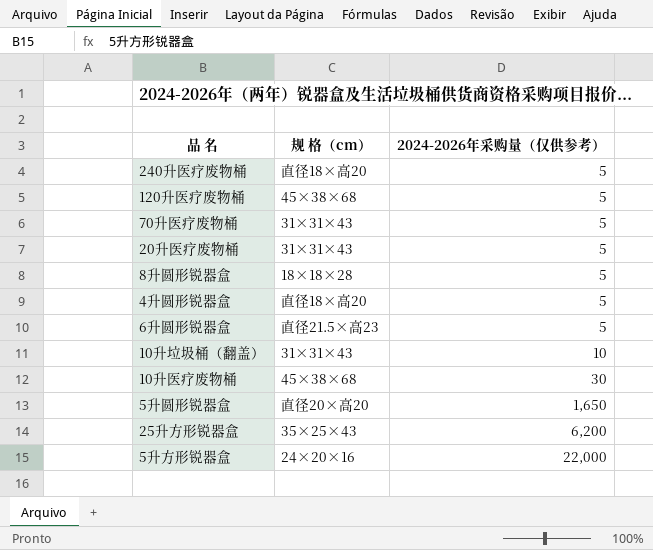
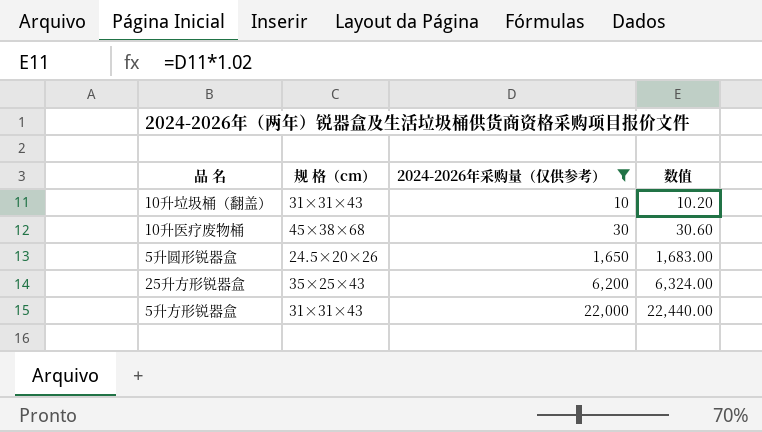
filter: none -> 2024-2026年采购量（仅供参考） != 5
column 数值 | formula: none -> [2024-2026年采购量（仅供参考）] * 1.02
5升圆形锐器盒 | 规 格（cm）: 直径20×高20 -> 24.5×20×26
5升方形锐器盒 | 规 格（cm）: 24×20×16 -> 31×31×43

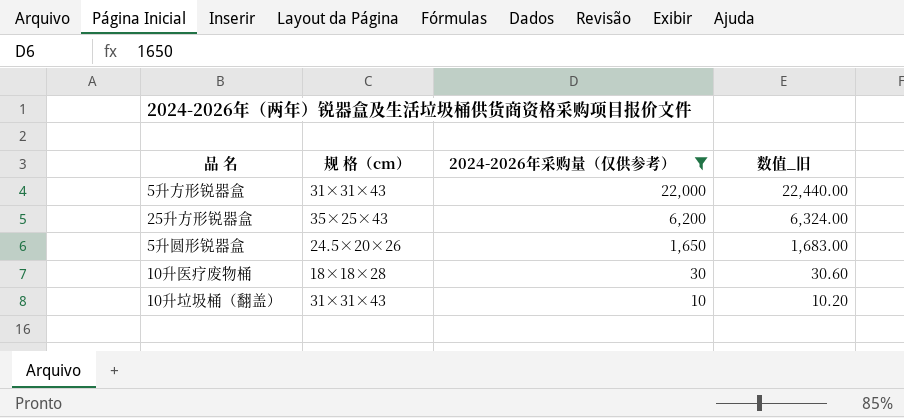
row order: 2024-2026年采购量（仅供参考） ascending -> 2024-2026年采购量（仅供参考） descending
column name: 数值 -> 数值_旧
10升医疗废物桶 | 规 格（cm）: 45×38×68 -> 18×18×28

